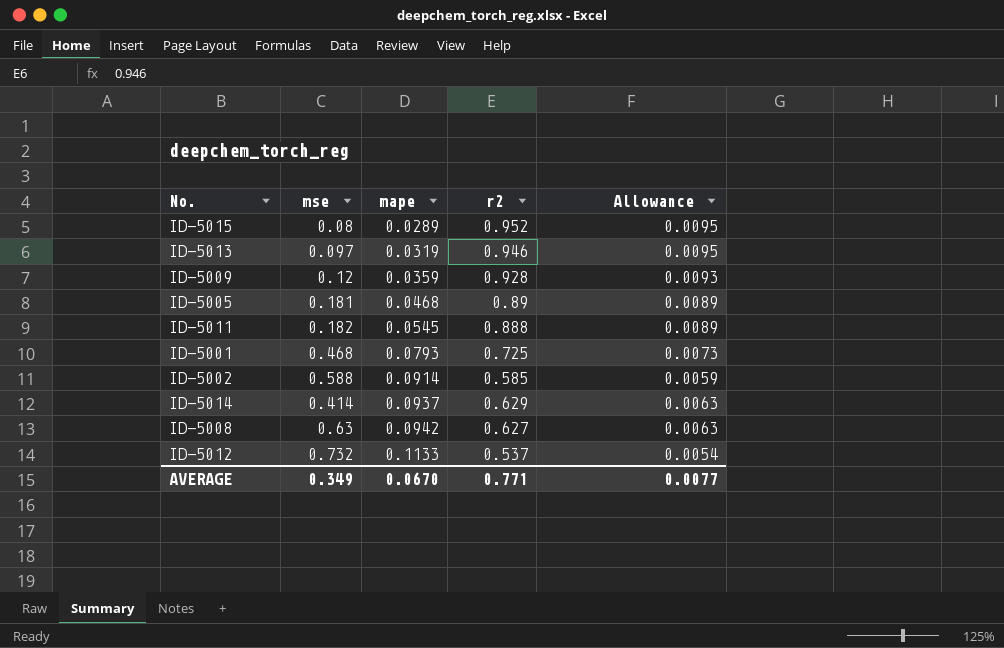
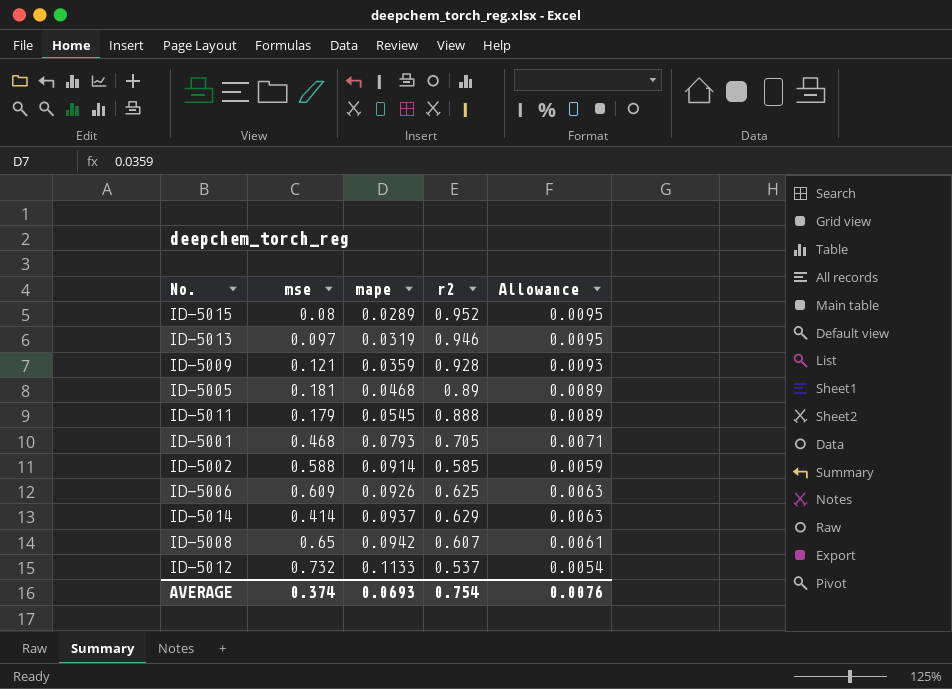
ID-5009 | mse: 0.12 -> 0.121
ID-5011 | mse: 0.182 -> 0.179
ID-5001 | r2: 0.725 -> 0.705
ID-5001 | Allowance: 0.0073 -> 0.0071
row ID-5006: none -> 0.609 | 0.0926 | 0.625 | 0.0063
ID-5008 | mse: 0.63 -> 0.65
ID-5008 | r2: 0.627 -> 0.607
ID-5008 | Allowance: 0.0063 -> 0.0061
AVERAGE | mse: 0.349 -> 0.374
AVERAGE | mape: 0.0670 -> 0.0693
AVERAGE | r2: 0.771 -> 0.754
AVERAGE | Allowance: 0.0077 -> 0.0076

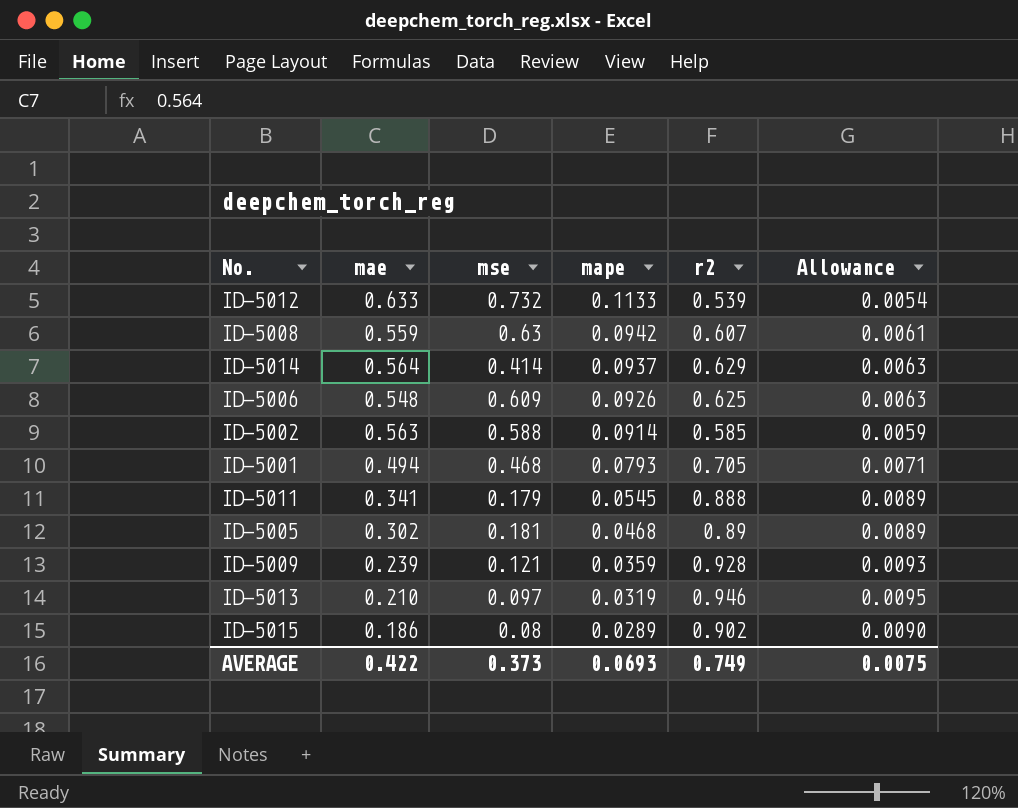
row order: mape ascending -> mape descending
column mae | position: none -> 2
ID-5012 | r2: 0.537 -> 0.539
ID-5008 | mse: 0.65 -> 0.63
ID-5015 | r2: 0.952 -> 0.902
ID-5015 | Allowance: 0.0095 -> 0.0090
AVERAGE | mse: 0.374 -> 0.373
AVERAGE | r2: 0.754 -> 0.749
AVERAGE | Allowance: 0.0076 -> 0.0075

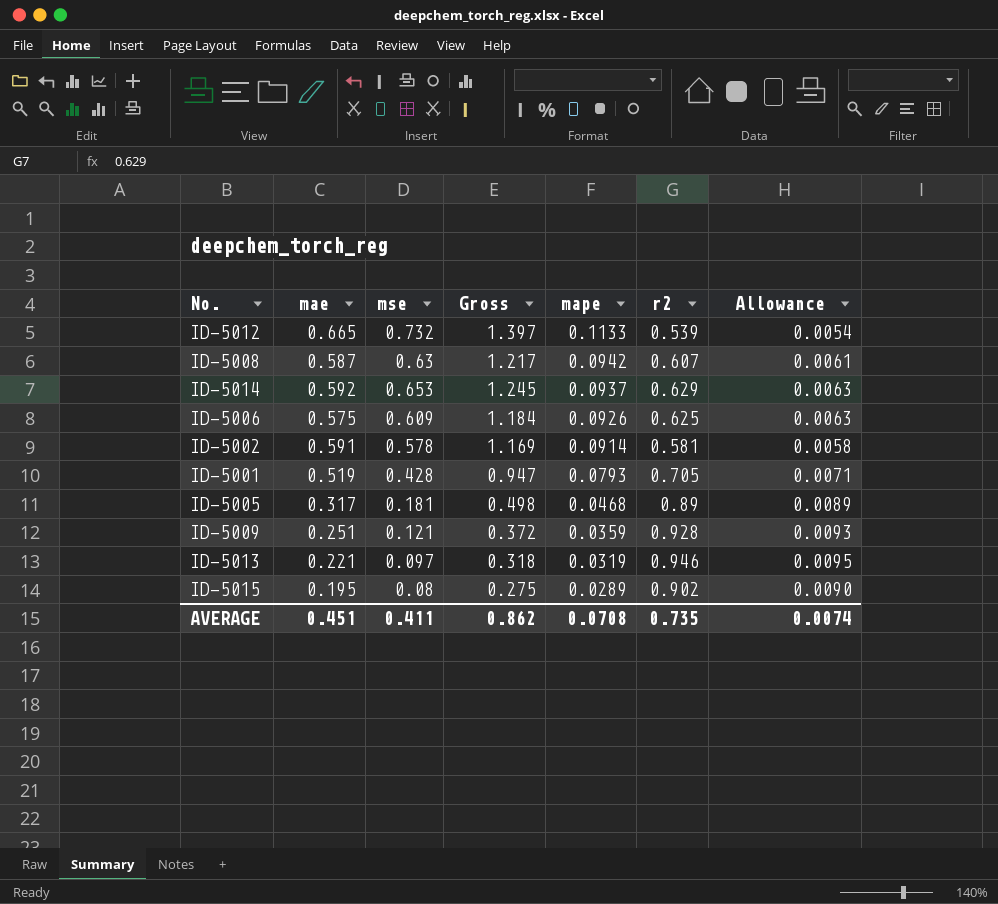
column Gross | formula: none -> [mae] + [mse]
row ID-5011: 0.341 | 0.179 | 0.0545 | 0.888 | 0.0089 -> none
ID-5012 | mae: 0.633 -> 0.665
ID-5008 | mae: 0.559 -> 0.587
ID-5014 | mae: 0.564 -> 0.592
ID-5014 | mse: 0.414 -> 0.653
ID-5006 | mae: 0.548 -> 0.575
ID-5002 | mae: 0.563 -> 0.591
ID-5002 | mse: 0.588 -> 0.578
ID-5002 | r2: 0.585 -> 0.581
ID-5002 | Allowance: 0.0059 -> 0.0058
ID-5001 | mae: 0.494 -> 0.519
ID-5001 | mse: 0.468 -> 0.428
ID-5005 | mae: 0.302 -> 0.317
ID-5009 | mae: 0.239 -> 0.251
ID-5013 | mae: 0.210 -> 0.221
ID-5015 | mae: 0.186 -> 0.195
AVERAGE | mae: 0.422 -> 0.451
AVERAGE | mse: 0.373 -> 0.411
AVERAGE | mape: 0.0693 -> 0.0708
AVERAGE | r2: 0.749 -> 0.735
AVERAGE | Allowance: 0.0075 -> 0.0074

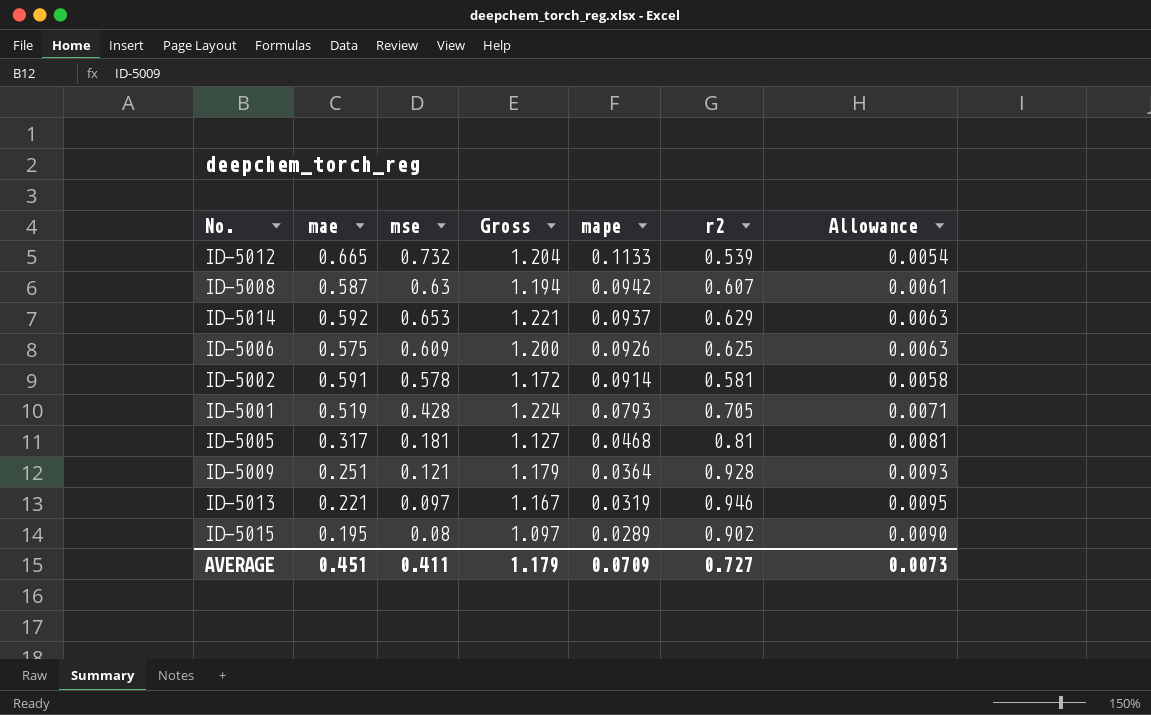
column Gross | formula: [mae] + [mse] -> [mae] + [r2]
ID-5005 | r2: 0.89 -> 0.81
ID-5005 | Allowance: 0.0089 -> 0.0081
ID-5009 | mape: 0.0359 -> 0.0364
AVERAGE | Gross: 0.862 -> 1.179
AVERAGE | mape: 0.0708 -> 0.0709
AVERAGE | r2: 0.735 -> 0.727
AVERAGE | Allowance: 0.0074 -> 0.0073

